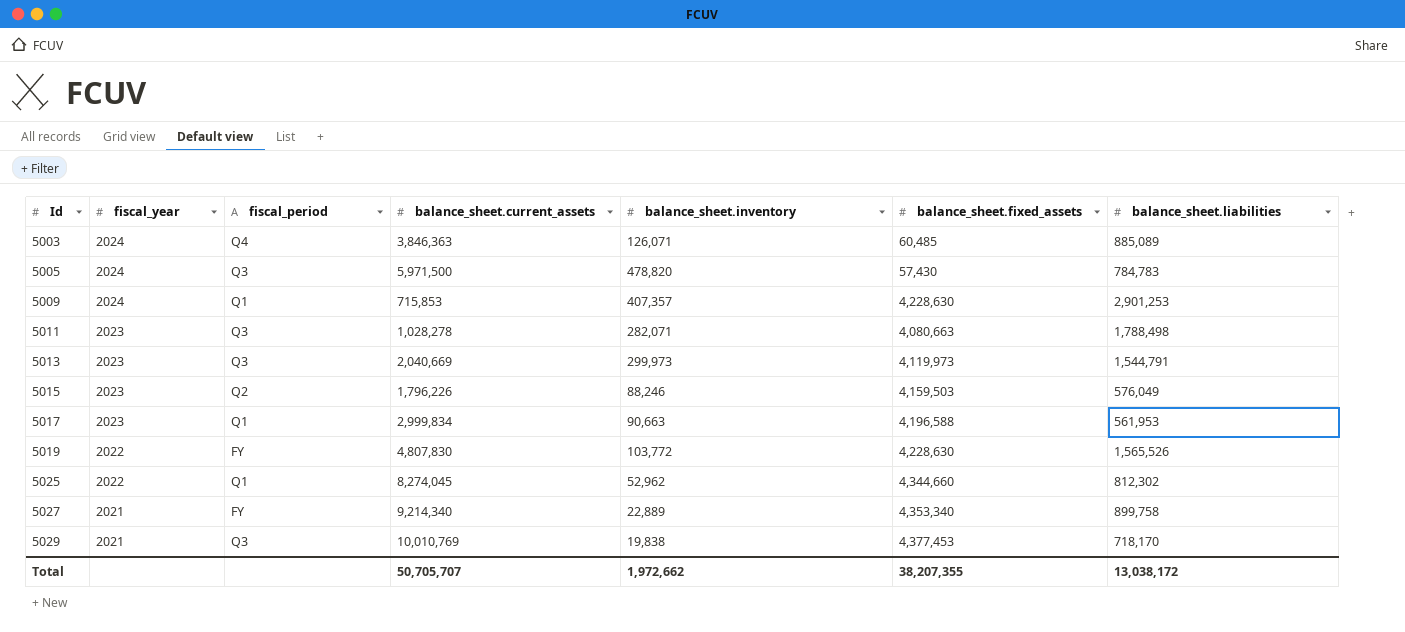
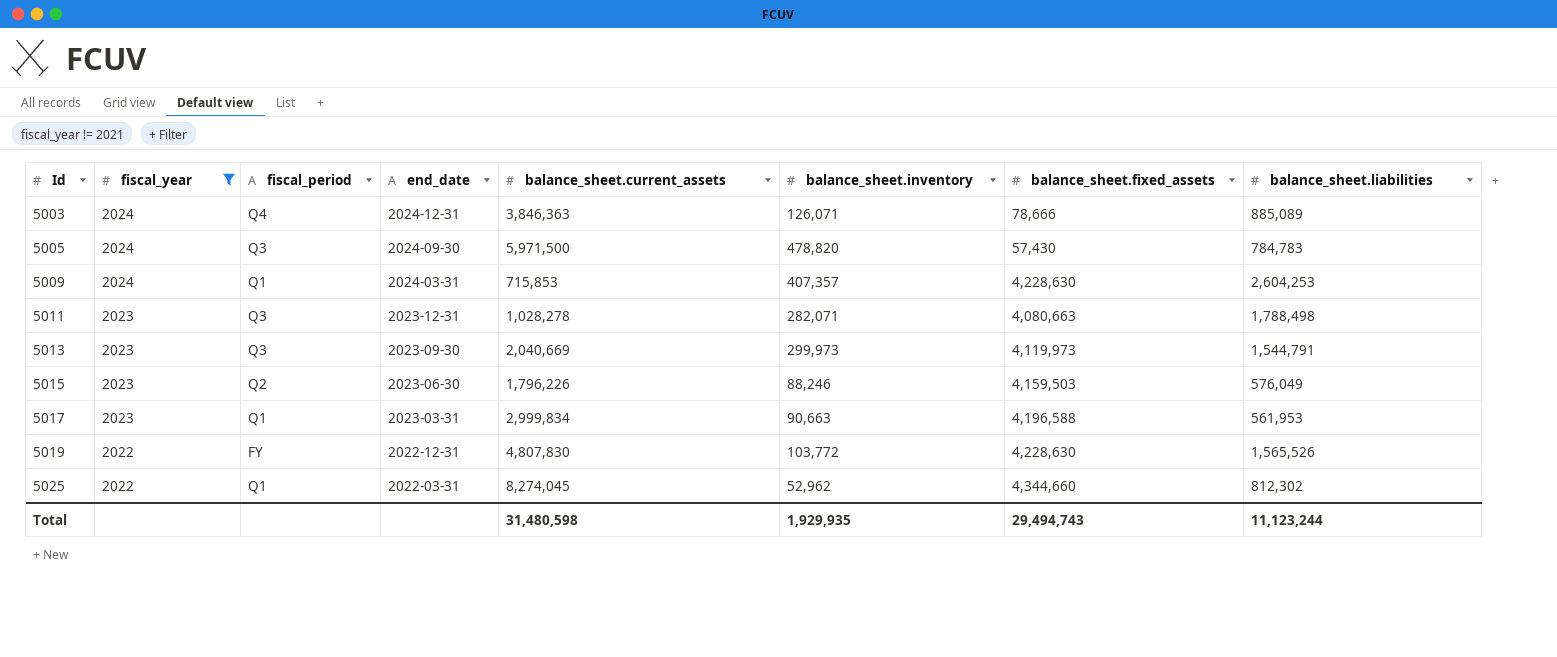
filter: none -> fiscal_year != 2021
column end_date | position: none -> 4
5003 | balance_sheet.fixed_assets: 60,485 -> 78,666
5009 | balance_sheet.liabilities: 2,901,253 -> 2,604,253
Total | balance_sheet.current_assets: 50,705,707 -> 31,480,598
Total | balance_sheet.inventory: 1,972,662 -> 1,929,935
Total | balance_sheet.fixed_assets: 38,207,355 -> 29,494,743
Total | balance_sheet.liabilities: 13,038,172 -> 11,123,244

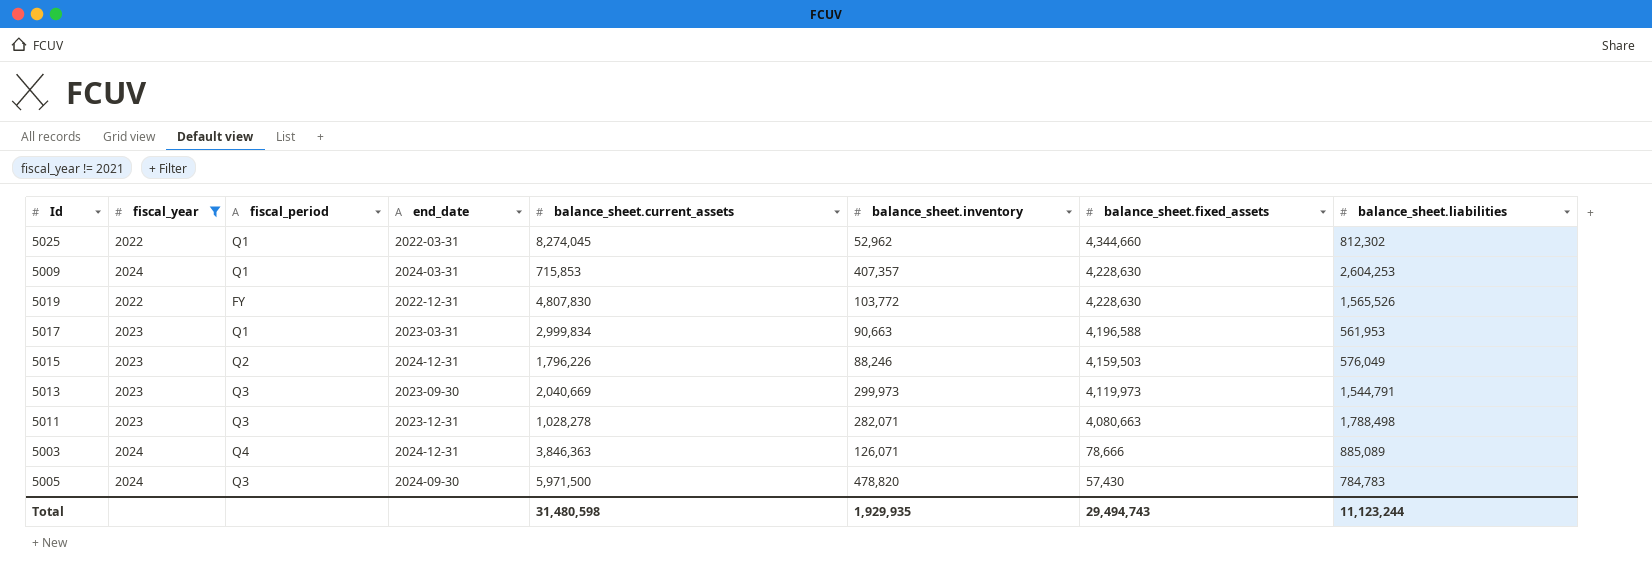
row order: Id ascending -> balance_sheet.fixed_assets descending
5015 | end_date: 2023-06-30 -> 2024-12-31

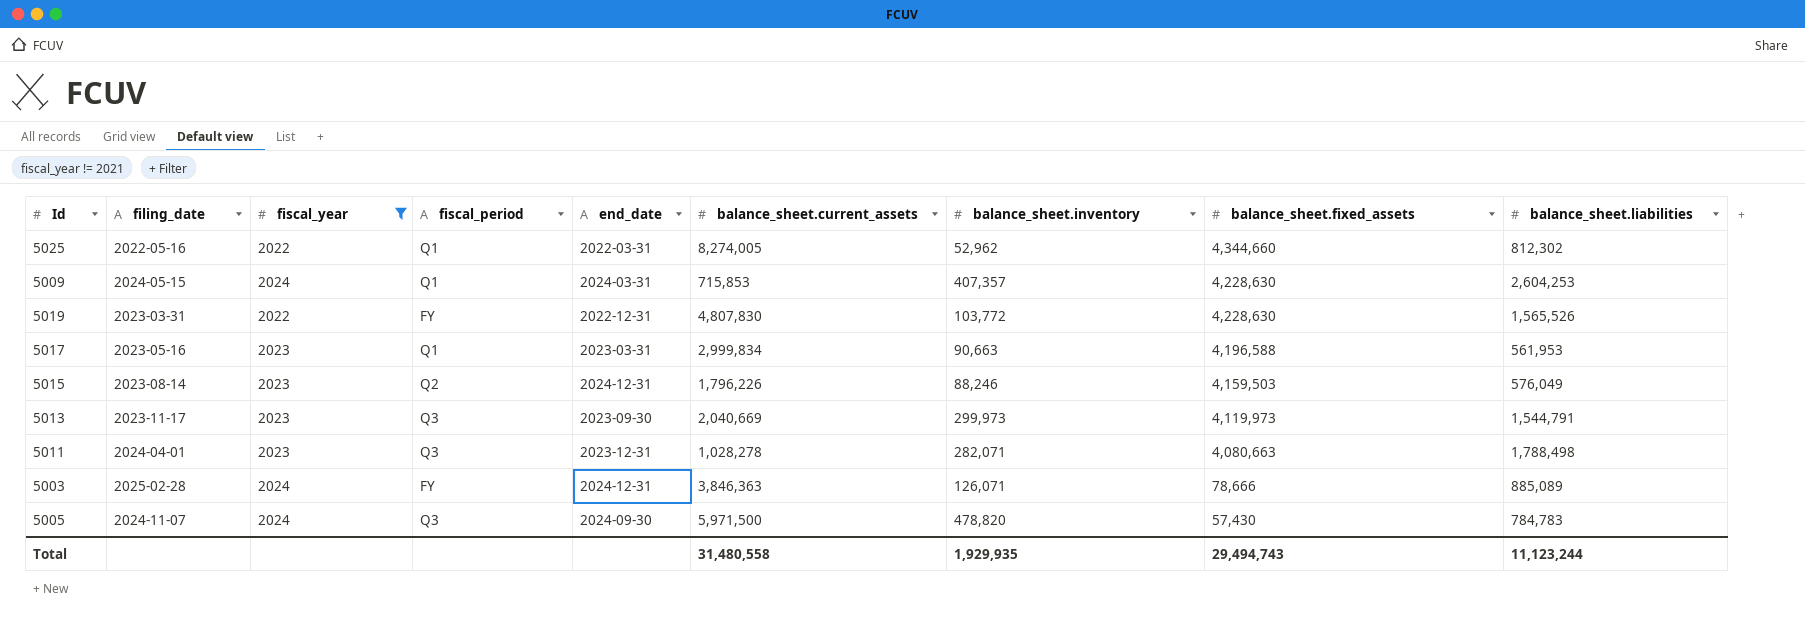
column filing_date | position: none -> 2
5025 | balance_sheet.current_assets: 8,274,045 -> 8,274,005
5003 | fiscal_period: Q4 -> FY
Total | balance_sheet.current_assets: 31,480,598 -> 31,480,558

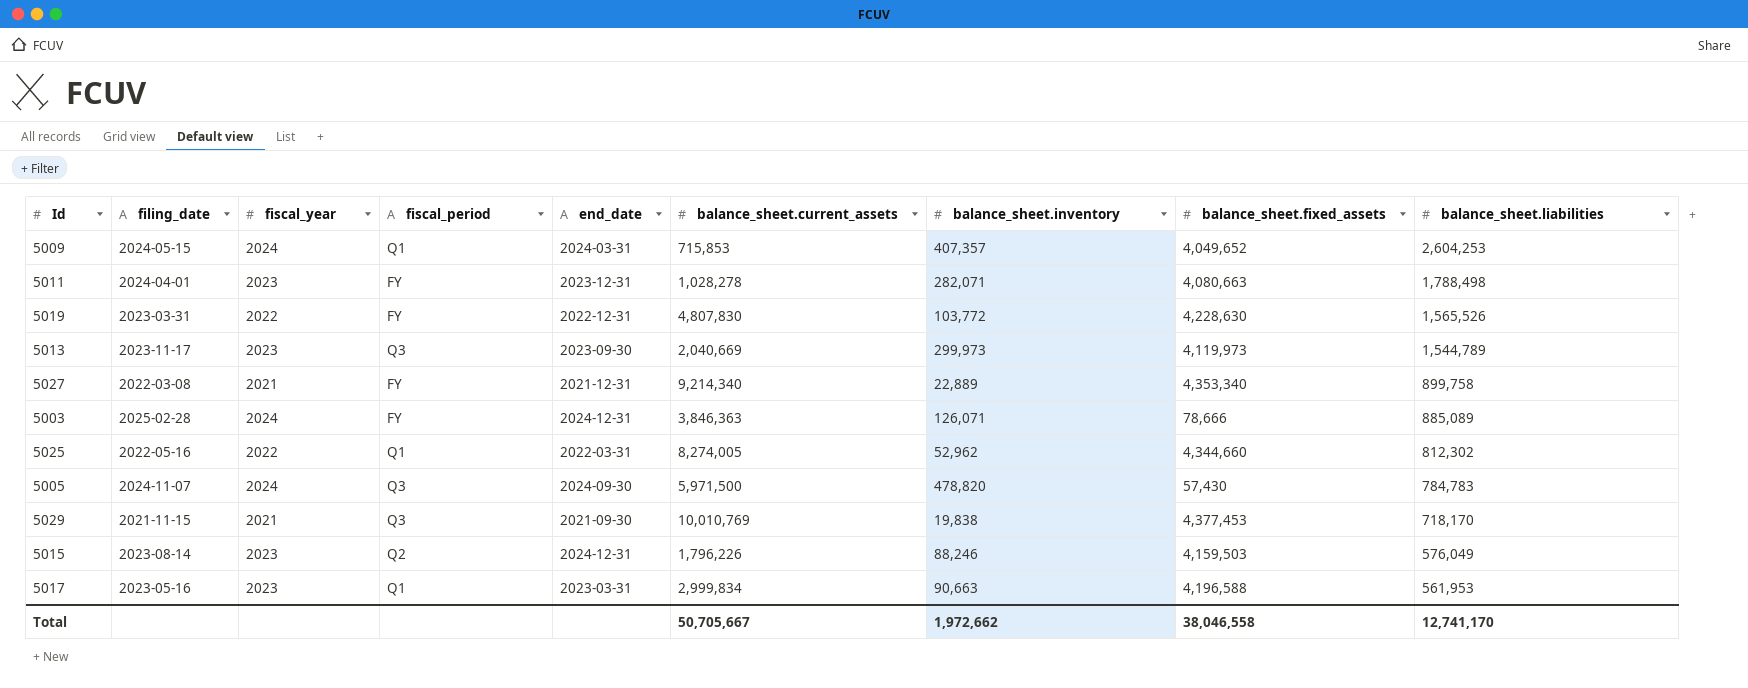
filter: fiscal_year != 2021 -> none
row order: balance_sheet.fixed_assets descending -> balance_sheet.liabilities descending
5009 | balance_sheet.fixed_assets: 4,228,630 -> 4,049,652
5011 | fiscal_period: Q3 -> FY
5013 | balance_sheet.liabilities: 1,544,791 -> 1,544,789
Total | balance_sheet.current_assets: 31,480,558 -> 50,705,667
Total | balance_sheet.inventory: 1,929,935 -> 1,972,662
Total | balance_sheet.fixed_assets: 29,494,743 -> 38,046,558
Total | balance_sheet.liabilities: 11,123,244 -> 12,741,170

